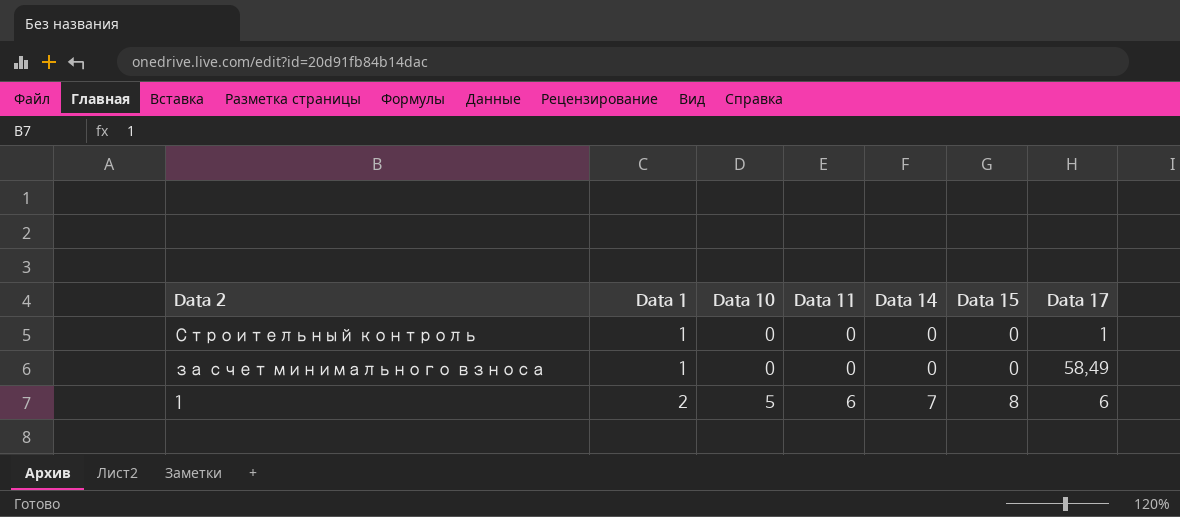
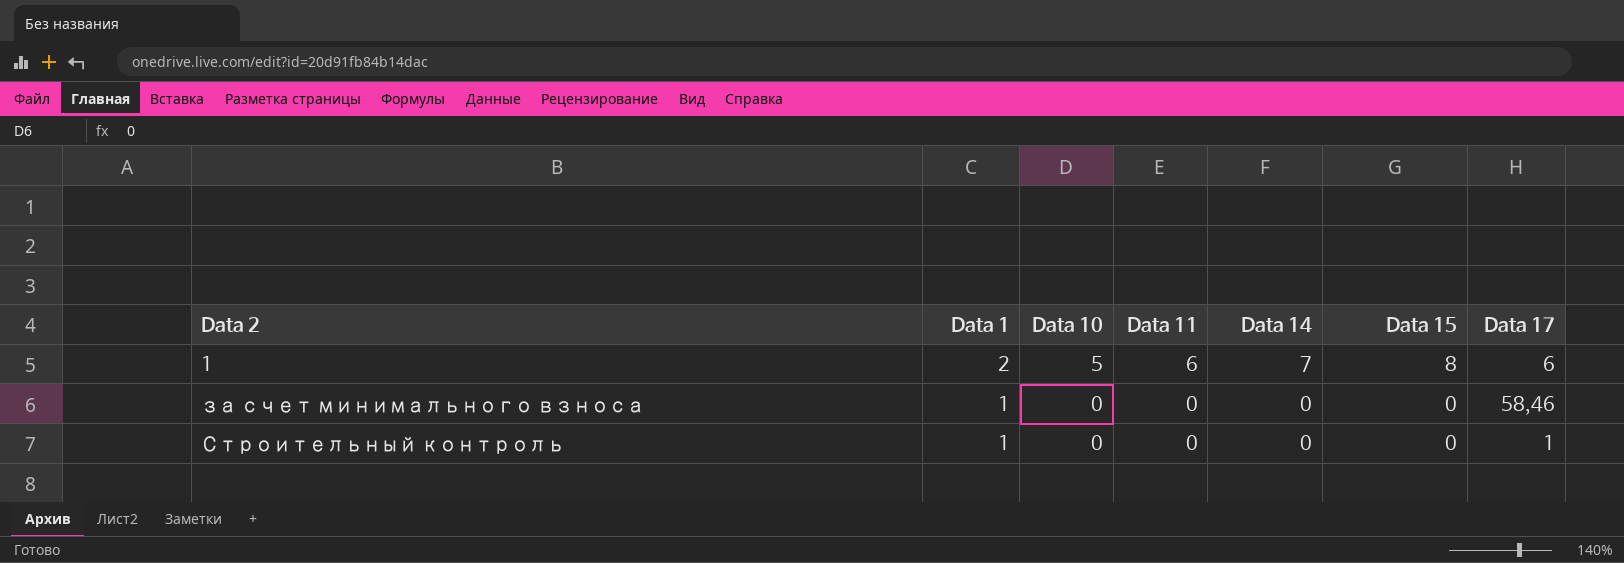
row order: Data 2 descending -> Data 2 ascending
за счет минимального взноса | Data 17: 58,49 -> 58,46

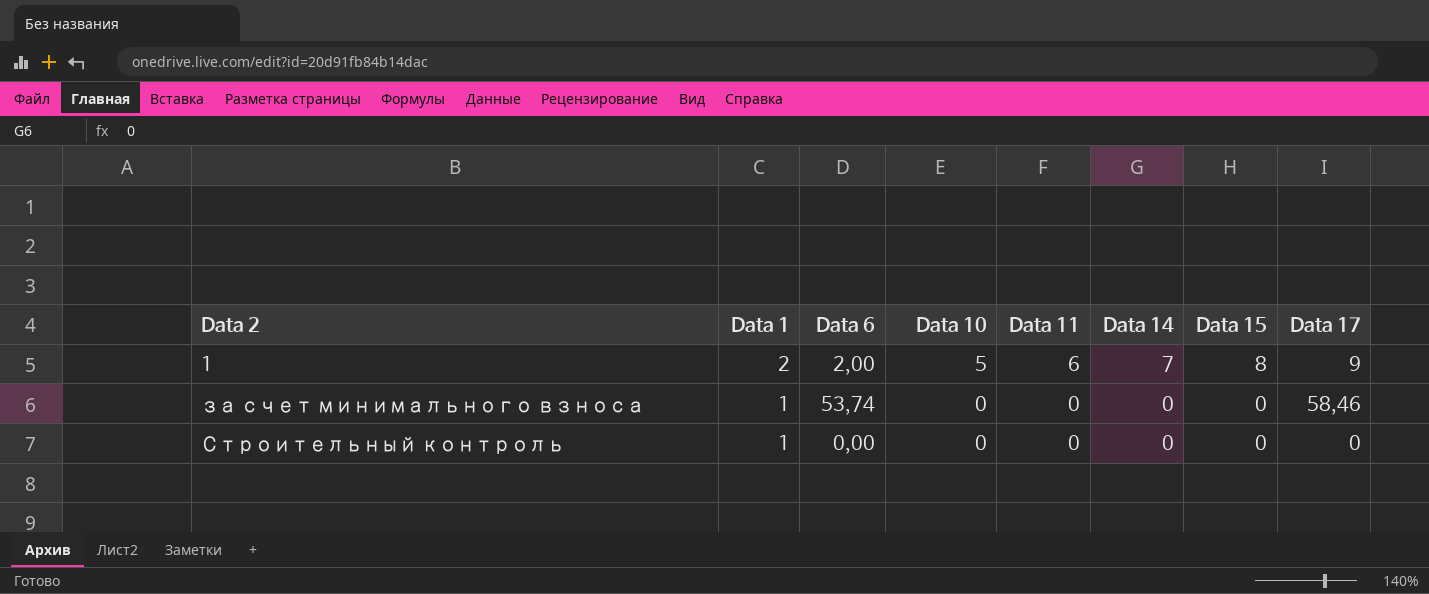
column Data 6 | position: none -> 3
1 | Data 17: 6 -> 9
Строительный контроль | Data 17: 1 -> 0

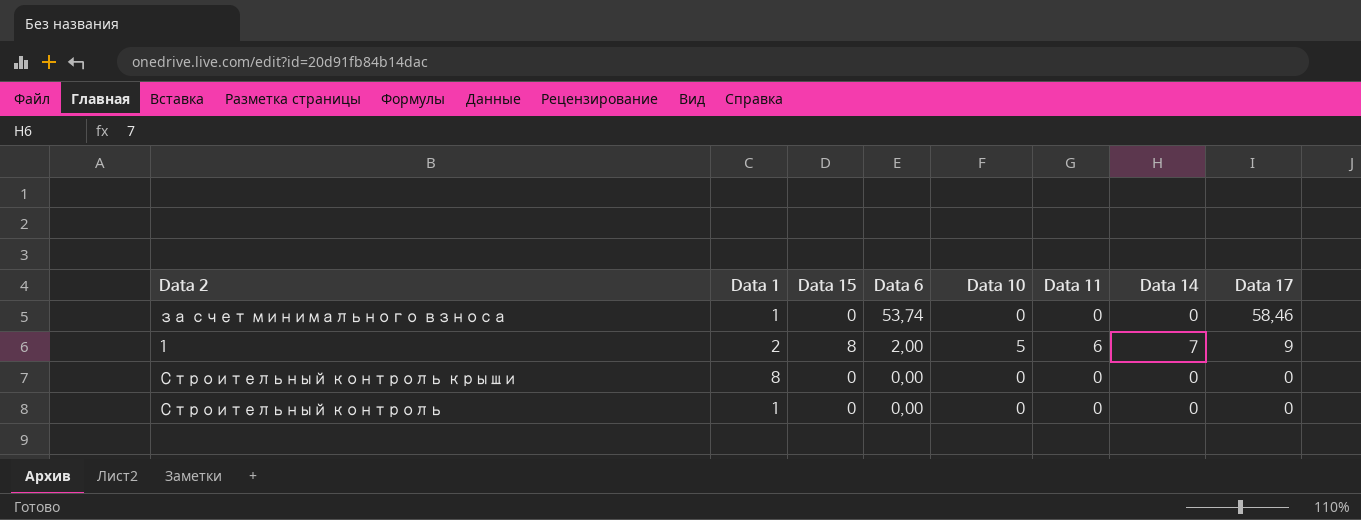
row order: Data 2 ascending -> Data 6 descending
column Data 15 | position: 7 -> 3
row Строительный контроль крыши: none -> 8 | 0 | 0,00 | 0 | 0 | 0 | 0

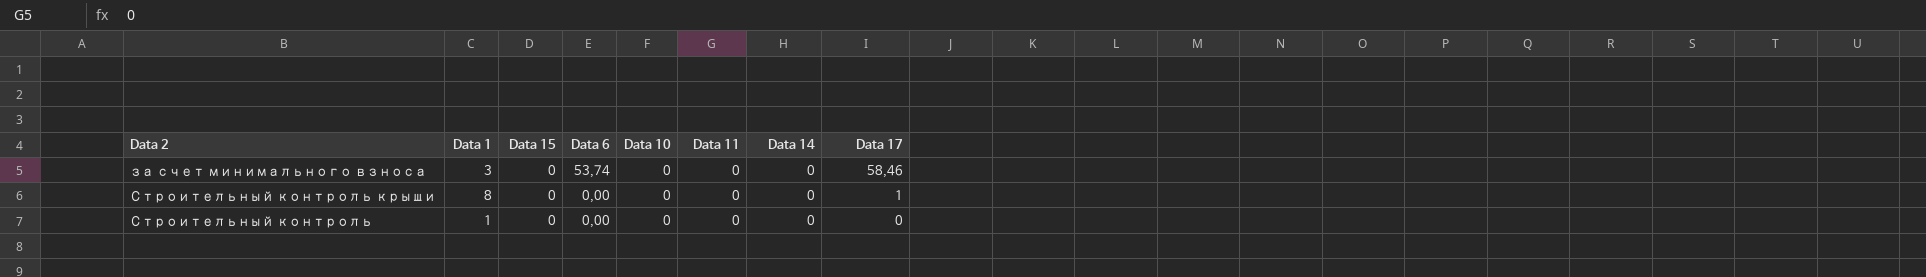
row 1: 2 | 8 | 2,00 | 5 | 6 | 7 | 9 -> none
за счет минимального взноса | Data 1: 1 -> 3
Строительный контроль крыши | Data 17: 0 -> 1

